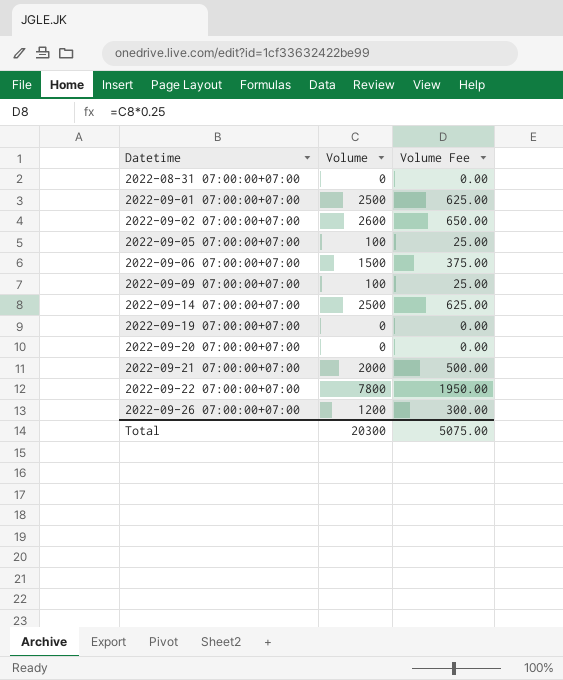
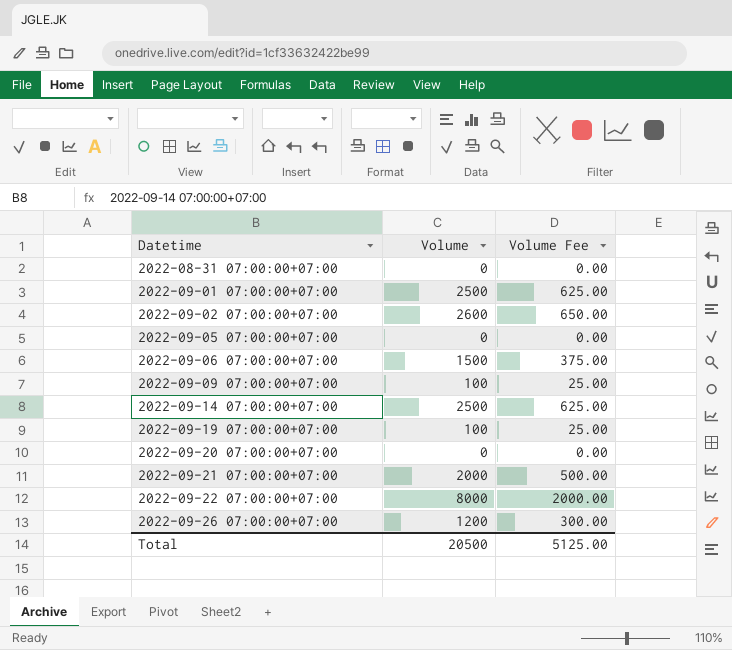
2022-09-05 07:00:00+07:00 | Volume: 100 -> 0
2022-09-05 07:00:00+07:00 | Volume Fee: 25.00 -> 0.00
2022-09-19 07:00:00+07:00 | Volume: 0 -> 100
2022-09-19 07:00:00+07:00 | Volume Fee: 0.00 -> 25.00
2022-09-22 07:00:00+07:00 | Volume: 7800 -> 8000
2022-09-22 07:00:00+07:00 | Volume Fee: 1950.00 -> 2000.00
Total | Volume: 20300 -> 20500
Total | Volume Fee: 5075.00 -> 5125.00

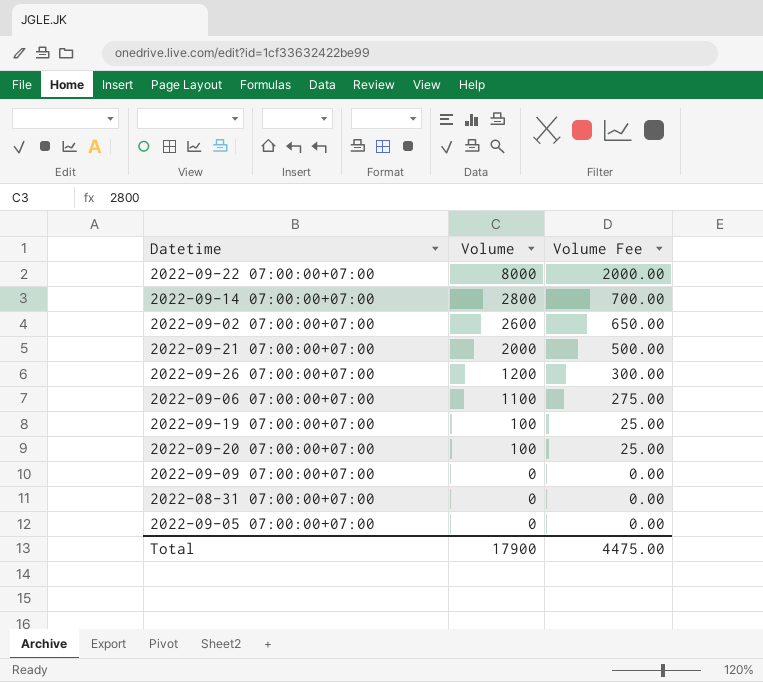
row order: Datetime ascending -> Volume descending
row 2022-09-01 07:00:00+07:00: 2500 | 625.00 -> none
2022-09-14 07:00:00+07:00 | Volume: 2500 -> 2800
2022-09-14 07:00:00+07:00 | Volume Fee: 625.00 -> 700.00
2022-09-06 07:00:00+07:00 | Volume: 1500 -> 1100
2022-09-06 07:00:00+07:00 | Volume Fee: 375.00 -> 275.00
2022-09-20 07:00:00+07:00 | Volume: 0 -> 100
2022-09-20 07:00:00+07:00 | Volume Fee: 0.00 -> 25.00
2022-09-09 07:00:00+07:00 | Volume: 100 -> 0
2022-09-09 07:00:00+07:00 | Volume Fee: 25.00 -> 0.00
Total | Volume: 20500 -> 17900
Total | Volume Fee: 5125.00 -> 4475.00

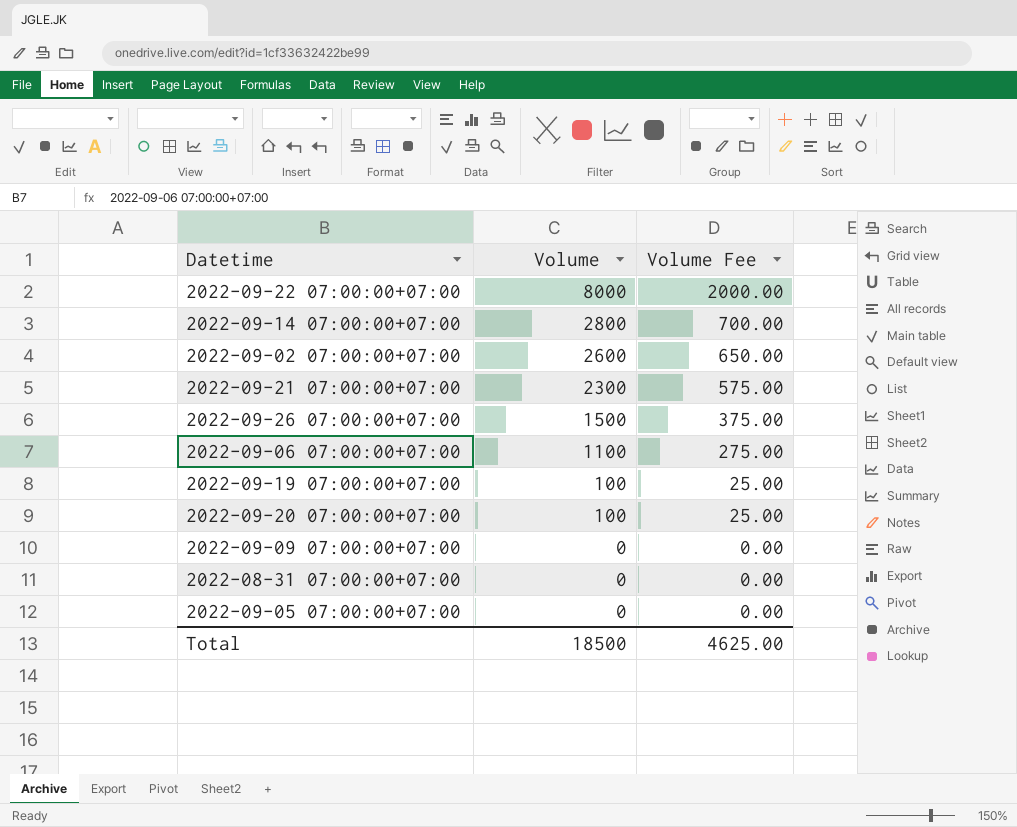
2022-09-21 07:00:00+07:00 | Volume: 2000 -> 2300
2022-09-21 07:00:00+07:00 | Volume Fee: 500.00 -> 575.00
2022-09-26 07:00:00+07:00 | Volume: 1200 -> 1500
2022-09-26 07:00:00+07:00 | Volume Fee: 300.00 -> 375.00
Total | Volume: 17900 -> 18500
Total | Volume Fee: 4475.00 -> 4625.00

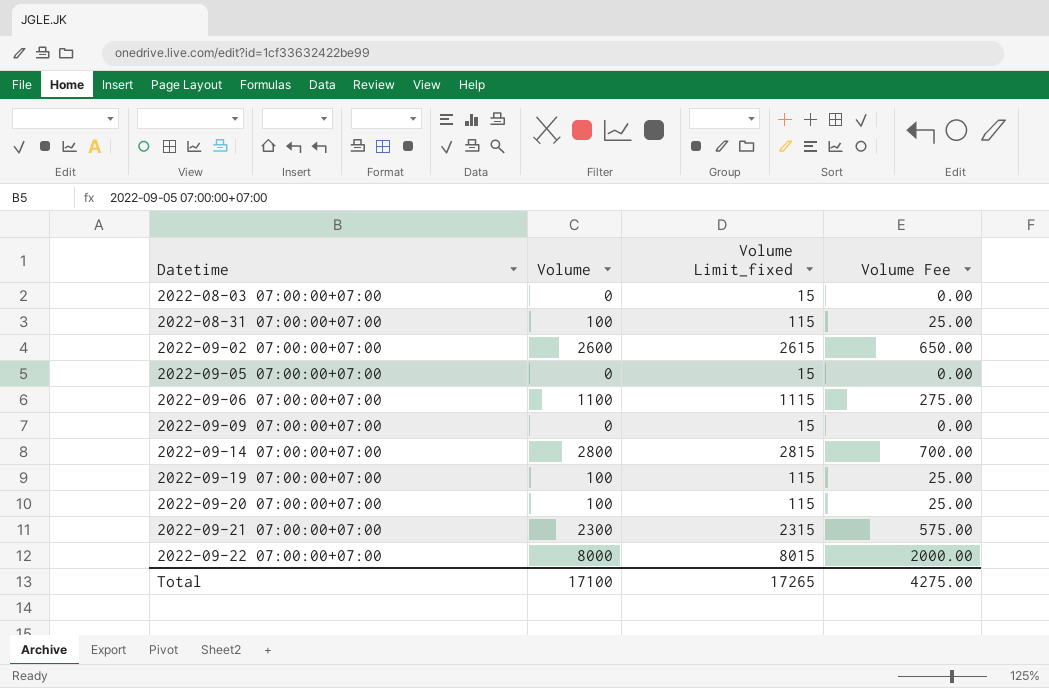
row order: Volume descending -> Datetime ascending
column Volume Limit_fixed | formula: none -> [Volume] + 15
row 2022-09-26 07:00:00+07:00: 1500 | 375.00 -> none
row 2022-08-03 07:00:00+07:00: none -> 0 | 15 | 0.00
2022-08-31 07:00:00+07:00 | Volume: 0 -> 100
2022-08-31 07:00:00+07:00 | Volume Fee: 0.00 -> 25.00
Total | Volume: 18500 -> 17100
Total | Volume Fee: 4625.00 -> 4275.00

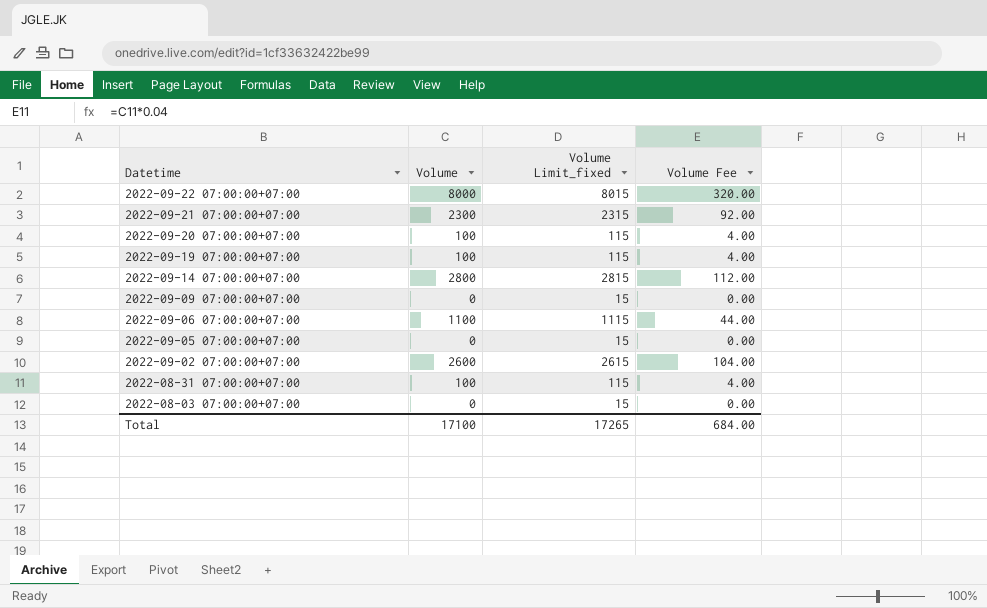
row order: Datetime ascending -> Datetime descending
column Volume Fee | formula: [Volume] * 0.25 -> [Volume] * 0.04
Total | Volume Fee: 4275.00 -> 684.00

